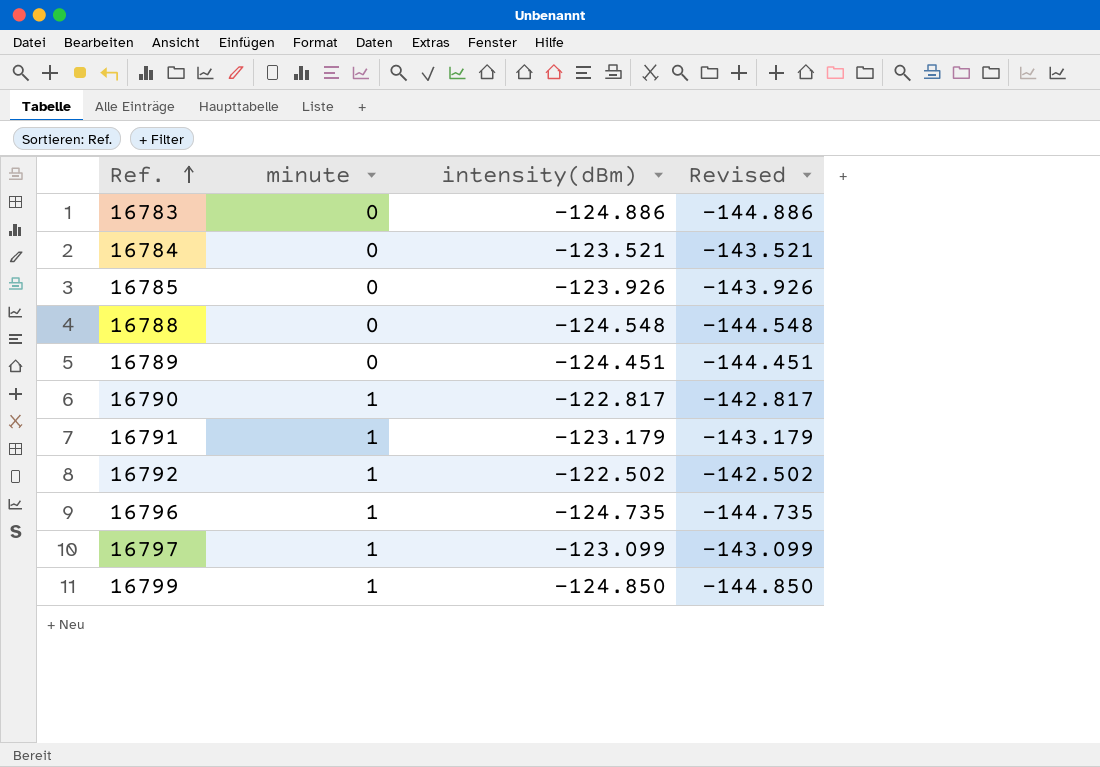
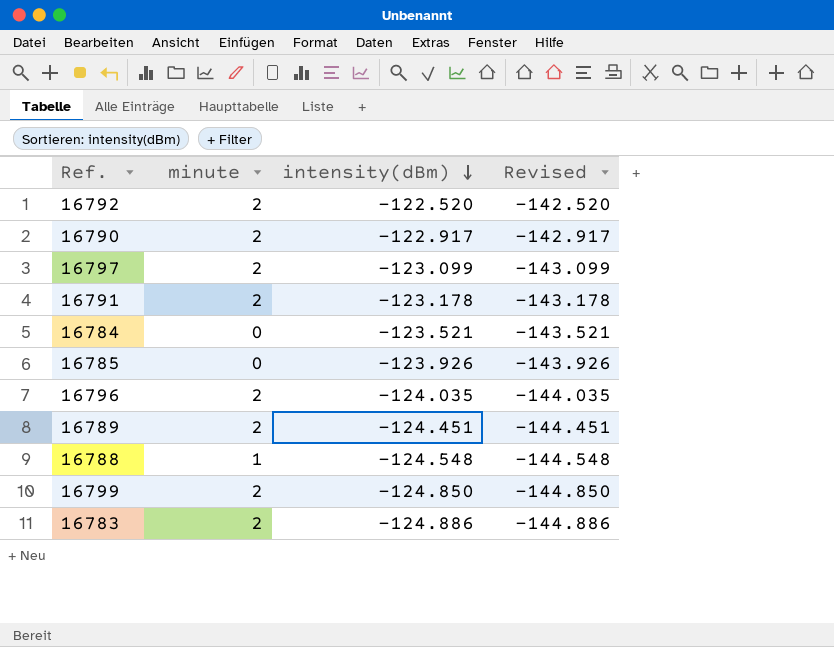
row order: Ref. ascending -> intensity(dBm) descending
16792 | minute: 1 -> 2
16792 | intensity(dBm): -122.502 -> -122.520
16792 | Revised: -142.502 -> -142.520
16790 | minute: 1 -> 2
16790 | intensity(dBm): -122.817 -> -122.917
16790 | Revised: -142.817 -> -142.917
16797 | minute: 1 -> 2
16791 | minute: 1 -> 2
16791 | intensity(dBm): -123.179 -> -123.178
16791 | Revised: -143.179 -> -143.178
16796 | minute: 1 -> 2
16796 | intensity(dBm): -124.735 -> -124.035
16796 | Revised: -144.735 -> -144.035
16789 | minute: 0 -> 2
16788 | minute: 0 -> 1
16799 | minute: 1 -> 2
16783 | minute: 0 -> 2

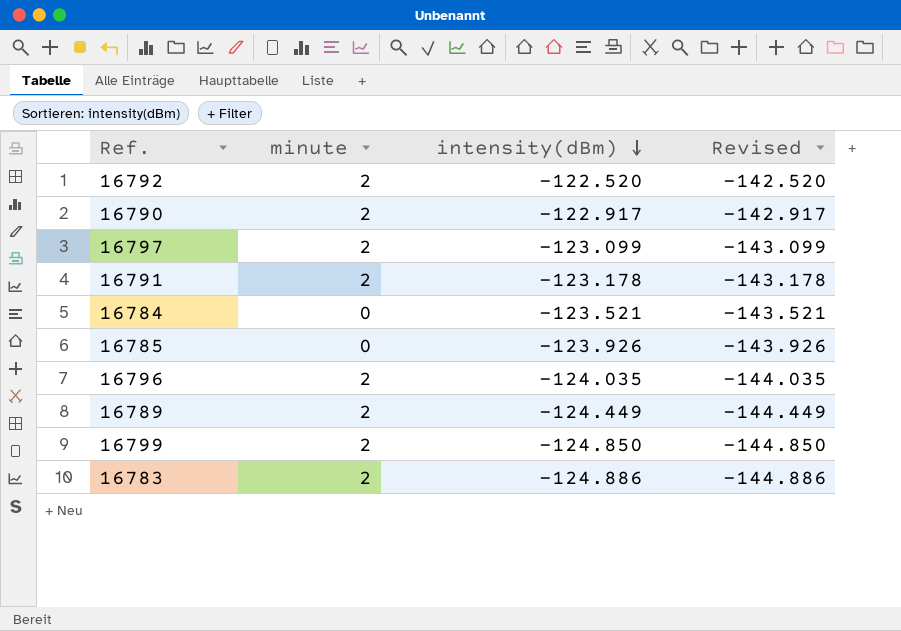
row 16788: 1 | -124.548 | -144.548 -> none
16789 | intensity(dBm): -124.451 -> -124.449
16789 | Revised: -144.451 -> -144.449

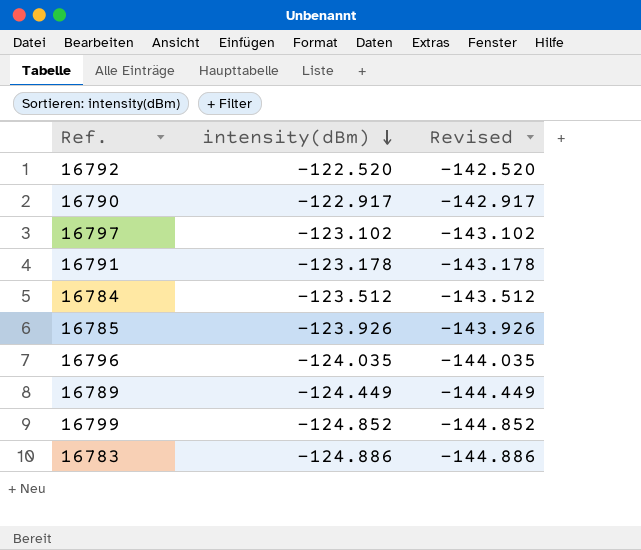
column minute | position: 2 -> none
16797 | intensity(dBm): -123.099 -> -123.102
16797 | Revised: -143.099 -> -143.102
16784 | intensity(dBm): -123.521 -> -123.512
16784 | Revised: -143.521 -> -143.512
16799 | intensity(dBm): -124.850 -> -124.852
16799 | Revised: -144.850 -> -144.852

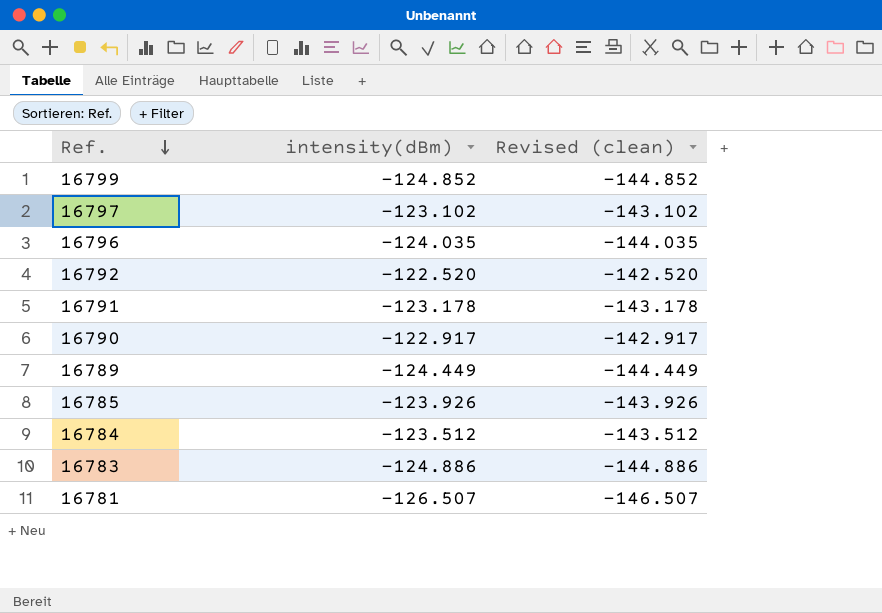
row order: intensity(dBm) descending -> Ref. descending
column name: Revised -> Revised (clean)
row 16781: none -> -126.507 | -146.507

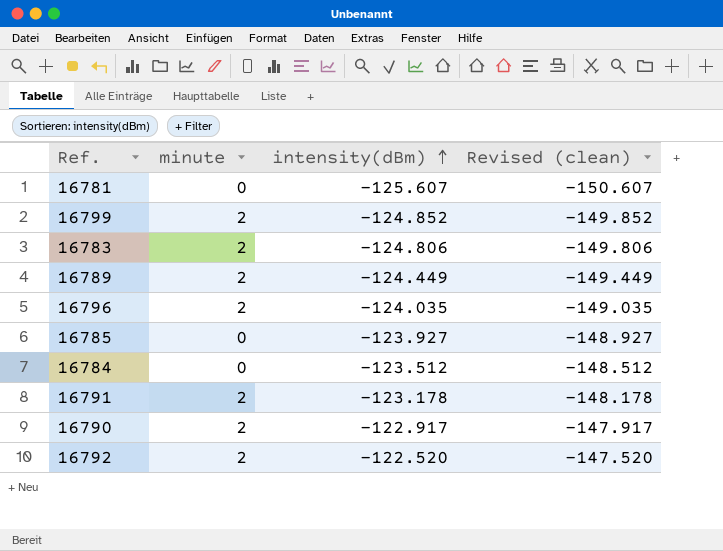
row order: Ref. descending -> intensity(dBm) ascending
column minute | position: none -> 2
column Revised (clean) | formula: [intensity(dBm)] - 20 -> [intensity(dBm)] - 25
row 16797: -123.102 | -143.102 -> none
16781 | intensity(dBm): -126.507 -> -125.607
16783 | intensity(dBm): -124.886 -> -124.806
16785 | intensity(dBm): -123.926 -> -123.927

